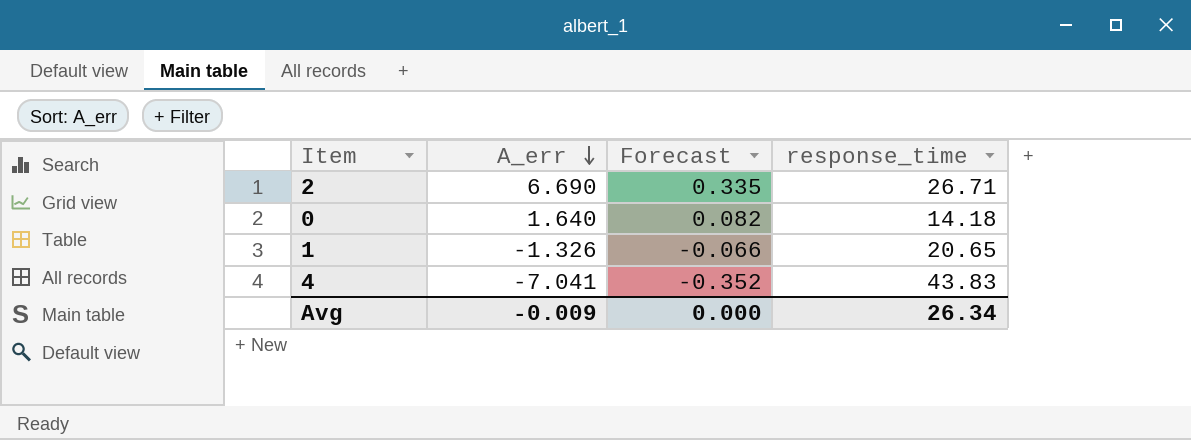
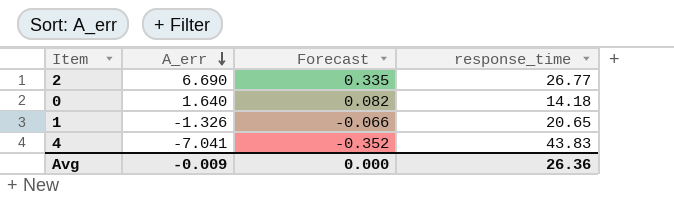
2 | response_time: 26.71 -> 26.77
Avg | response_time: 26.34 -> 26.36

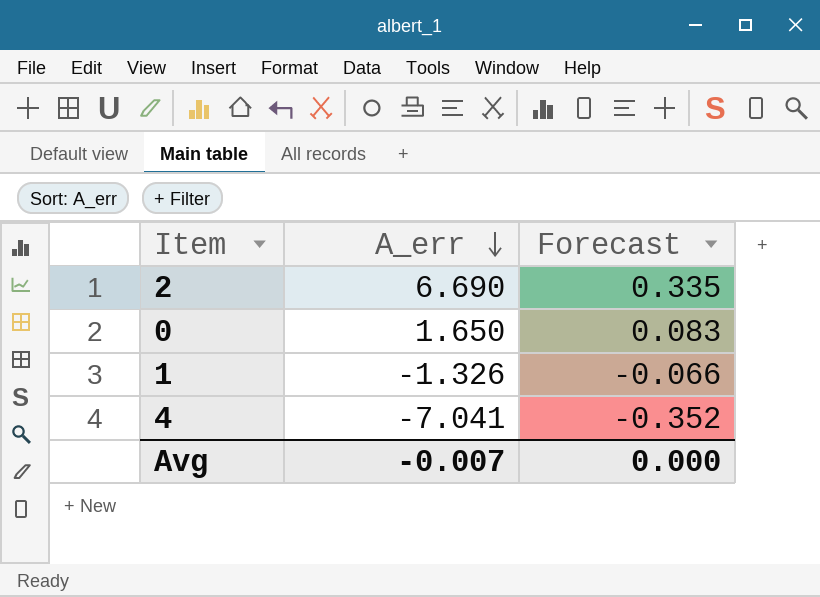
column response_time | position: 4 -> none
0 | A_err: 1.640 -> 1.650
0 | Forecast: 0.082 -> 0.083
Avg | A_err: -0.009 -> -0.007

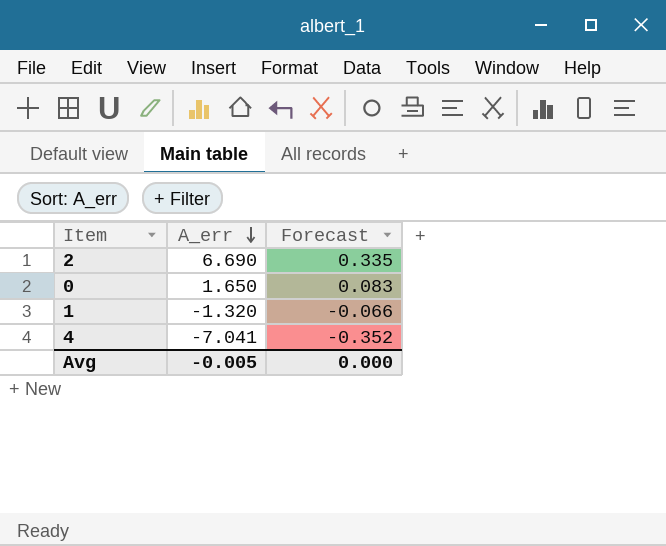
1 | A_err: -1.326 -> -1.320
Avg | A_err: -0.007 -> -0.005

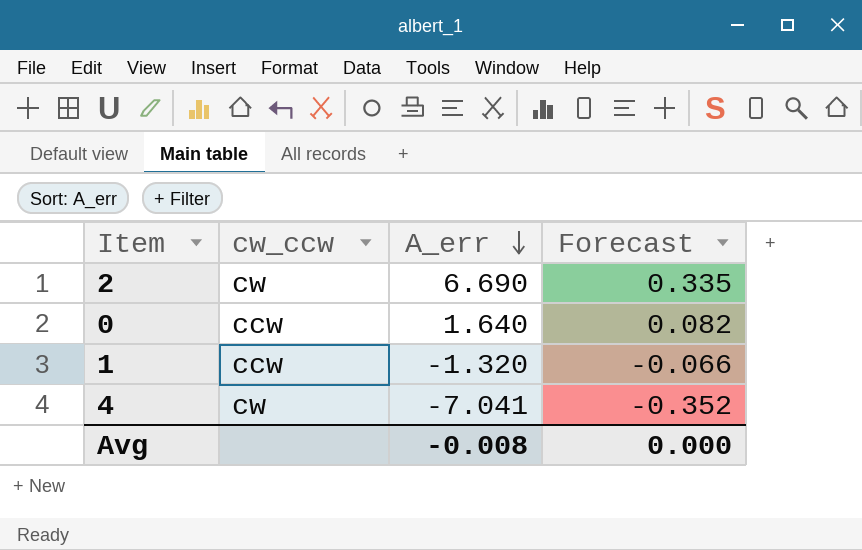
column cw_ccw | position: none -> 2
0 | A_err: 1.650 -> 1.640
0 | Forecast: 0.083 -> 0.082
Avg | A_err: -0.005 -> -0.008

